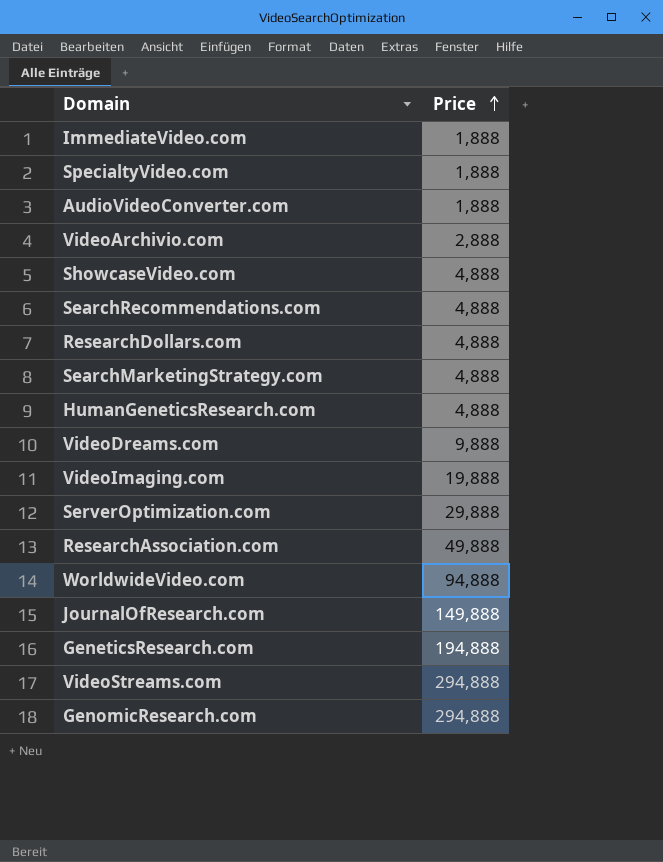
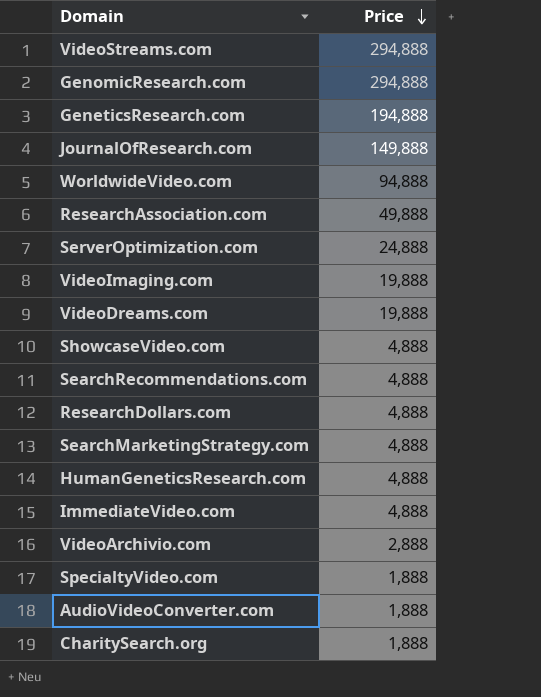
row order: Price ascending -> Price descending
ServerOptimization.com | Price: 29,888 -> 24,888
VideoDreams.com | Price: 9,888 -> 19,888
ImmediateVideo.com | Price: 1,888 -> 4,888
row CharitySearch.org: none -> 1,888

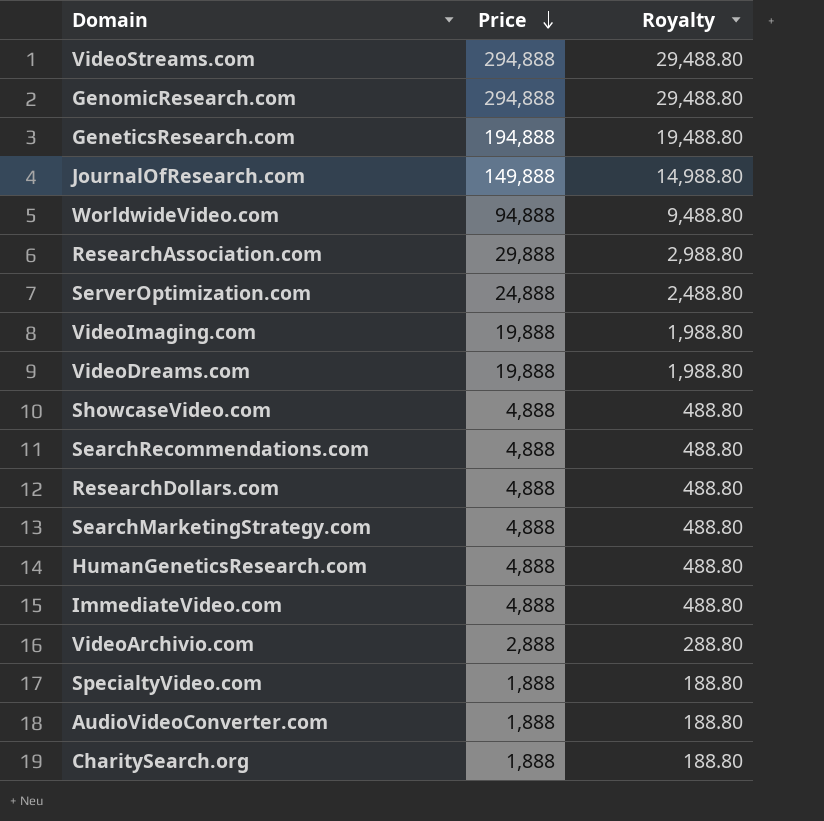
column Royalty | formula: none -> [Price] * 0.1
ResearchAssociation.com | Price: 49,888 -> 29,888

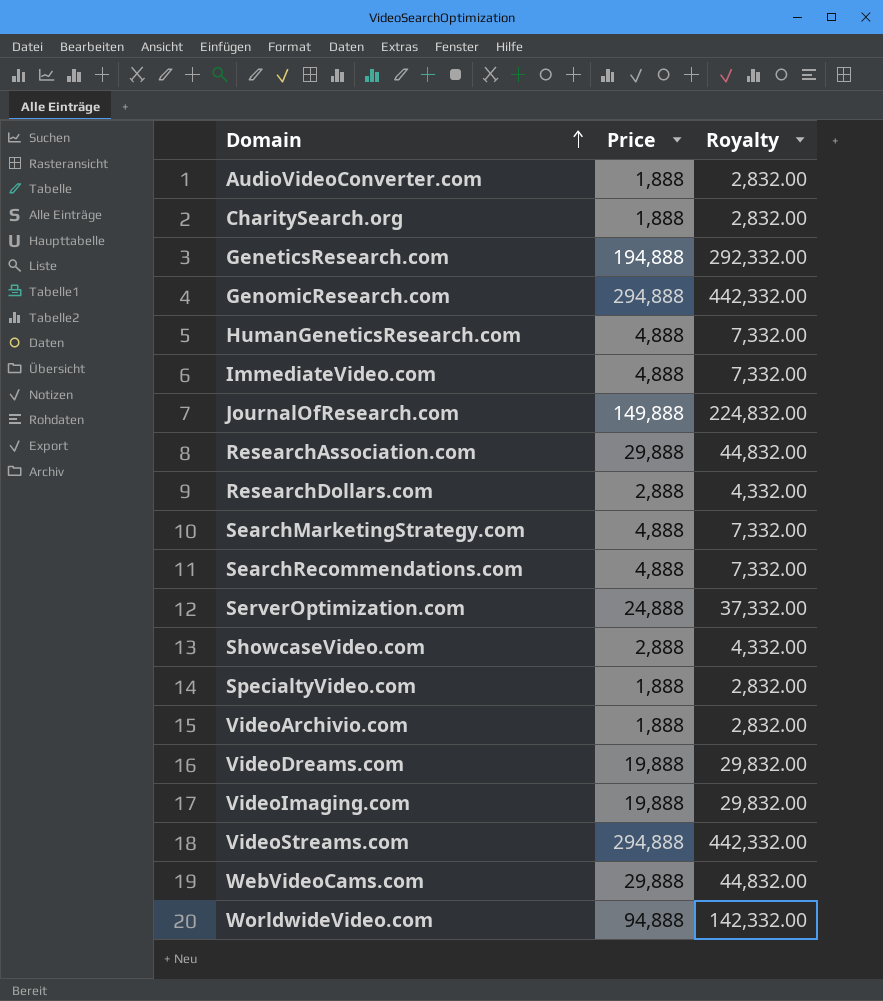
row order: Price descending -> Domain ascending
column Royalty | formula: [Price] * 0.1 -> [Price] * 1.5
ResearchDollars.com | Price: 4,888 -> 2,888
ShowcaseVideo.com | Price: 4,888 -> 2,888
VideoArchivio.com | Price: 2,888 -> 1,888
row WebVideoCams.com: none -> 29,888 | 44,832.00

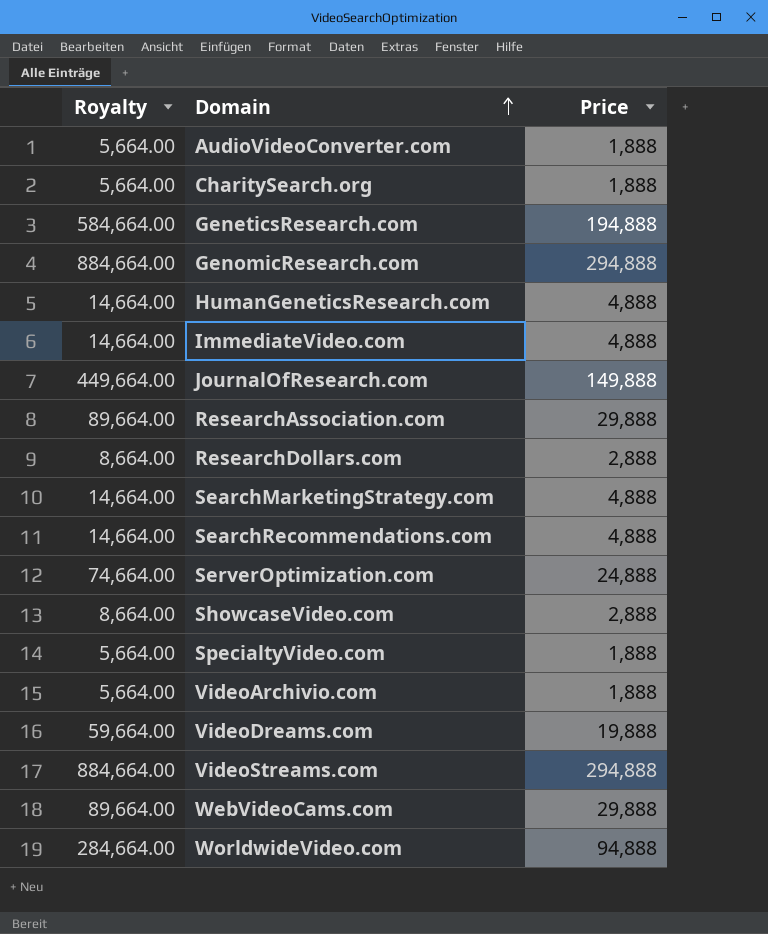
column Royalty | formula: [Price] * 1.5 -> [Price] * 3
column Royalty | position: 3 -> 1
row VideoImaging.com: 19,888 | 29,832.00 -> none

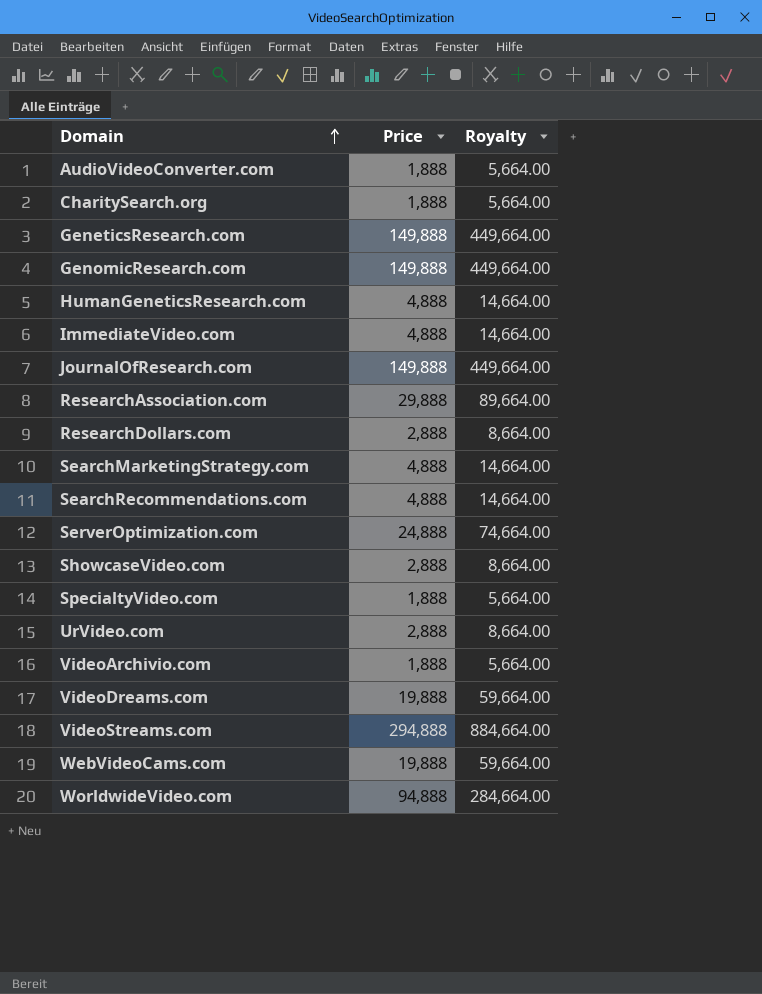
column Royalty | position: 1 -> 3
GeneticsResearch.com | Price: 194,888 -> 149,888
GeneticsResearch.com | Royalty: 584,664.00 -> 449,664.00
GenomicResearch.com | Price: 294,888 -> 149,888
GenomicResearch.com | Royalty: 884,664.00 -> 449,664.00
row UrVideo.com: none -> 2,888 | 8,664.00
WebVideoCams.com | Price: 29,888 -> 19,888
WebVideoCams.com | Royalty: 89,664.00 -> 59,664.00

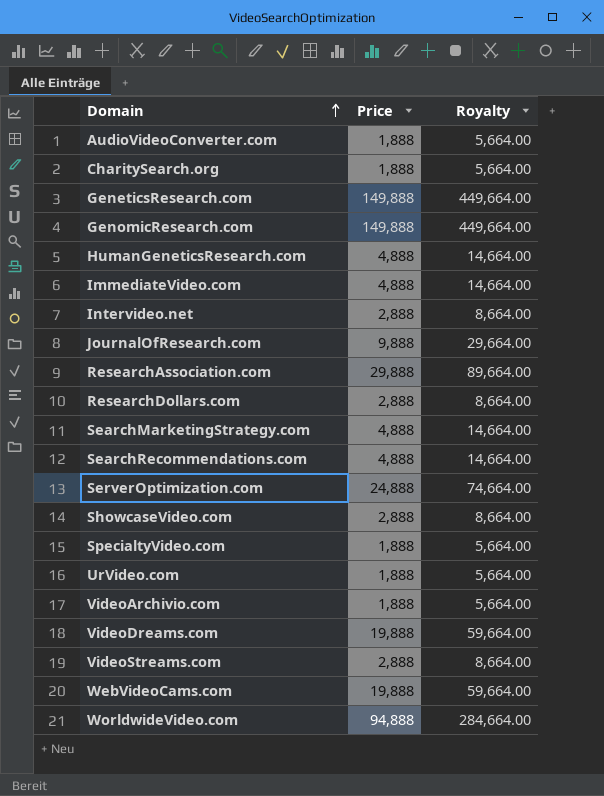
row Intervideo.net: none -> 2,888 | 8,664.00
JournalOfResearch.com | Price: 149,888 -> 9,888
JournalOfResearch.com | Royalty: 449,664.00 -> 29,664.00
UrVideo.com | Price: 2,888 -> 1,888
UrVideo.com | Royalty: 8,664.00 -> 5,664.00
VideoStreams.com | Price: 294,888 -> 2,888
VideoStreams.com | Royalty: 884,664.00 -> 8,664.00

